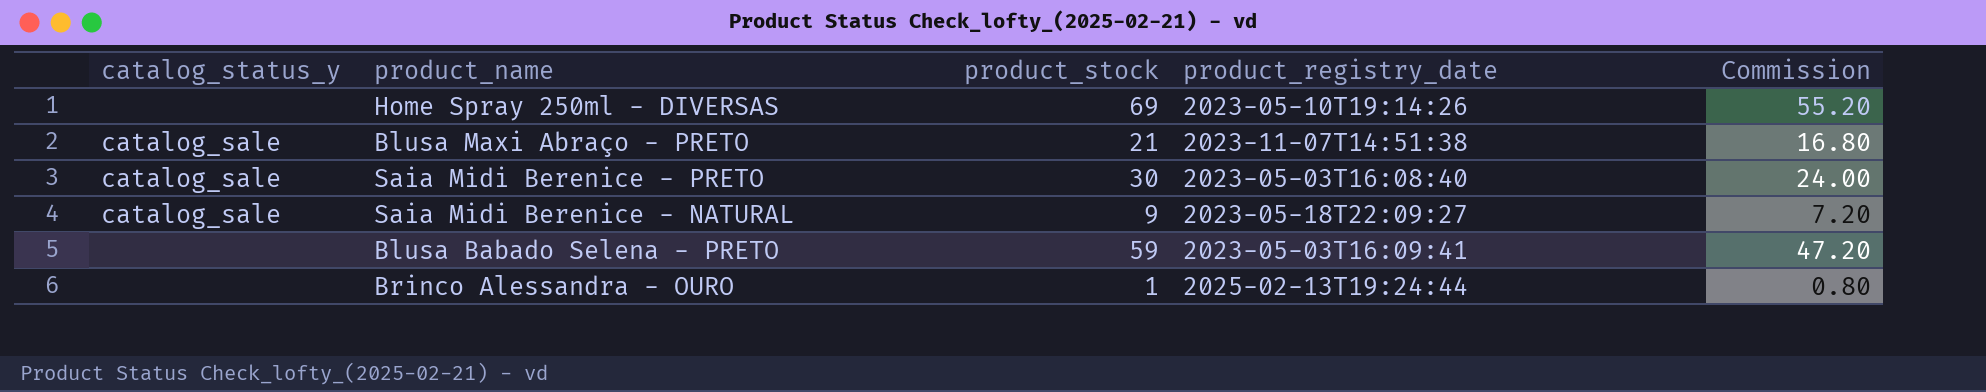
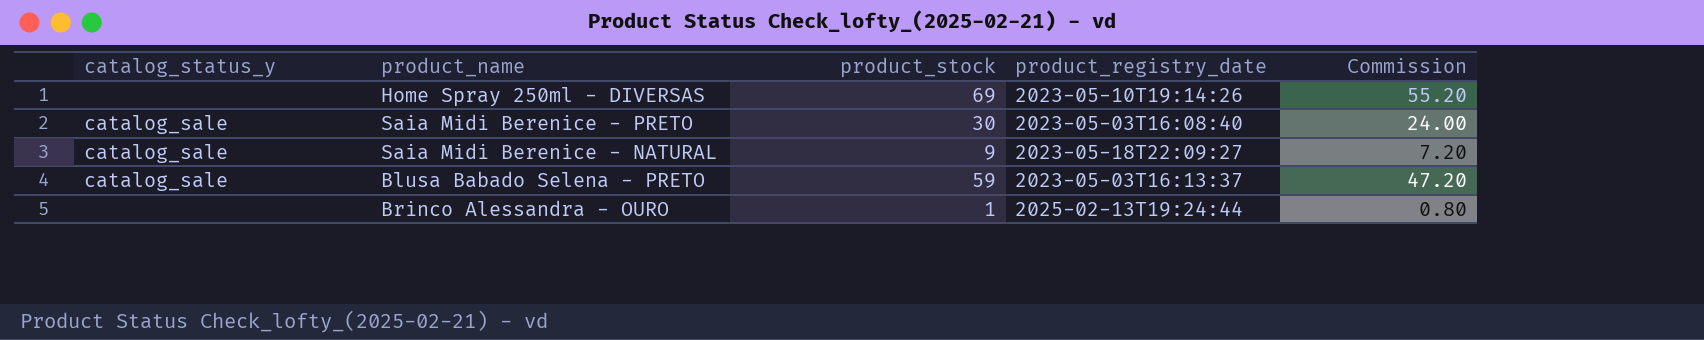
row Blusa Maxi Abraço - PRETO: catalog_sale | 21 | 2023-11-07T14:51:38 | 16.80 -> none
Blusa Babado Selena - PRETO | catalog_status_y: none -> catalog_sale
Blusa Babado Selena - PRETO | product_registry_date: 2023-05-03T16:09:41 -> 2023-05-03T16:13:37

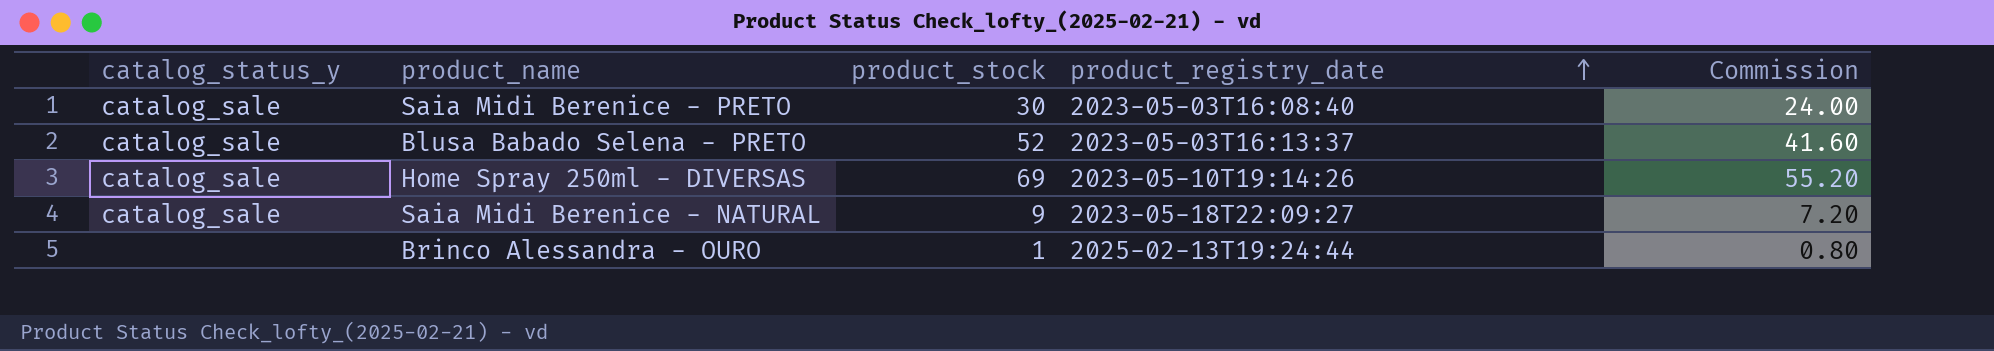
row order: none -> product_registry_date ascending
Blusa Babado Selena - PRETO | product_stock: 59 -> 52
Blusa Babado Selena - PRETO | Commission: 47.20 -> 41.60
Home Spray 250ml - DIVERSAS | catalog_status_y: none -> catalog_sale

